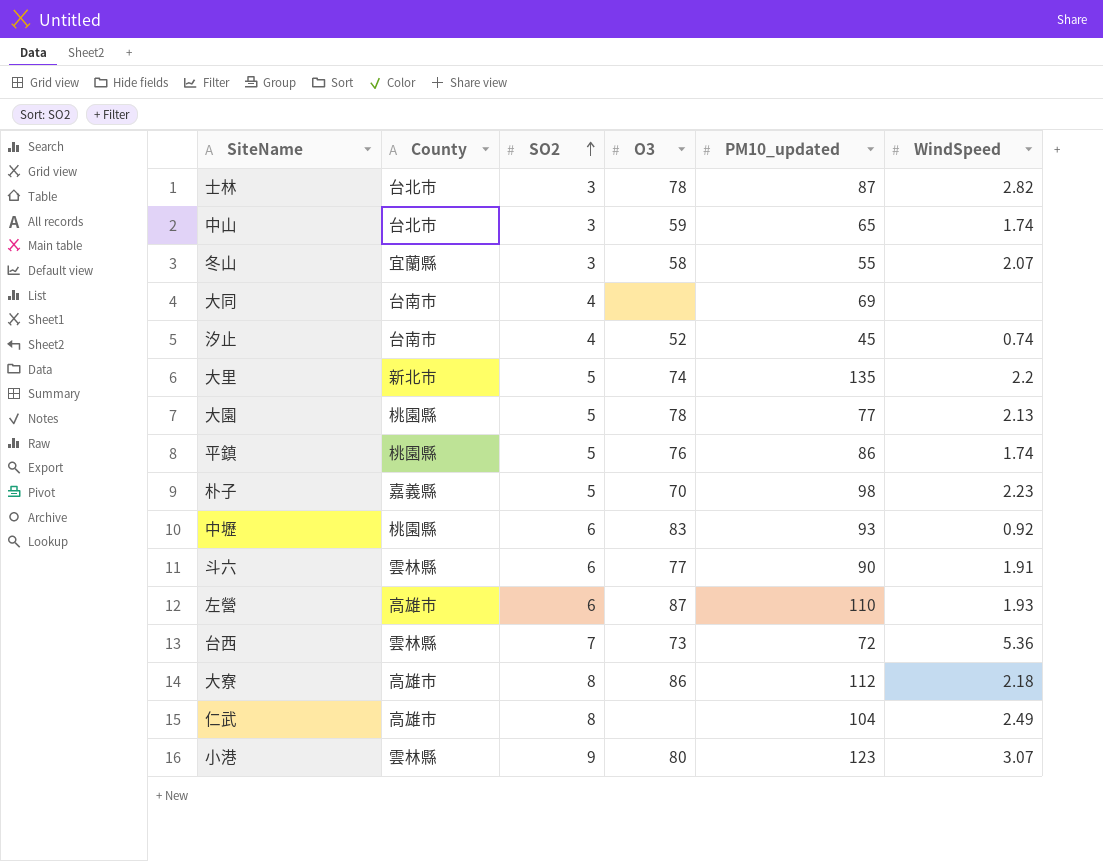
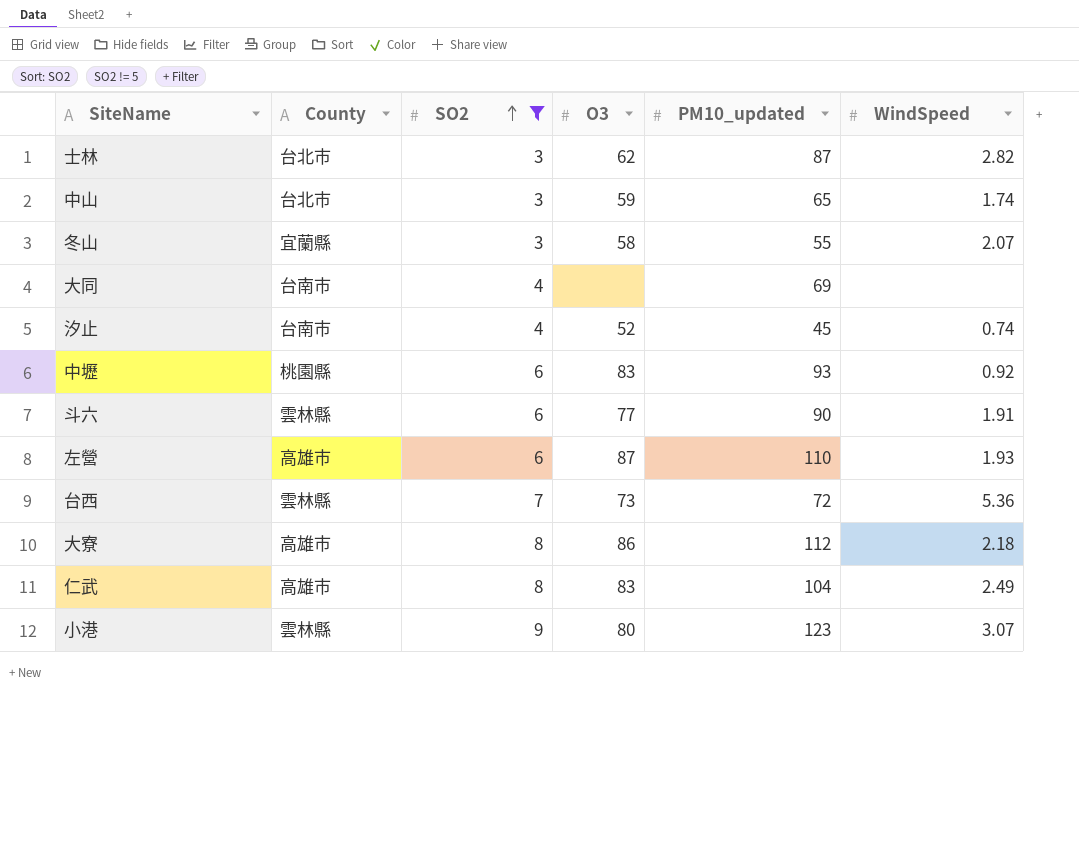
filter: none -> SO2 != 5
士林 | O3: 78 -> 62
仁武 | O3: none -> 83

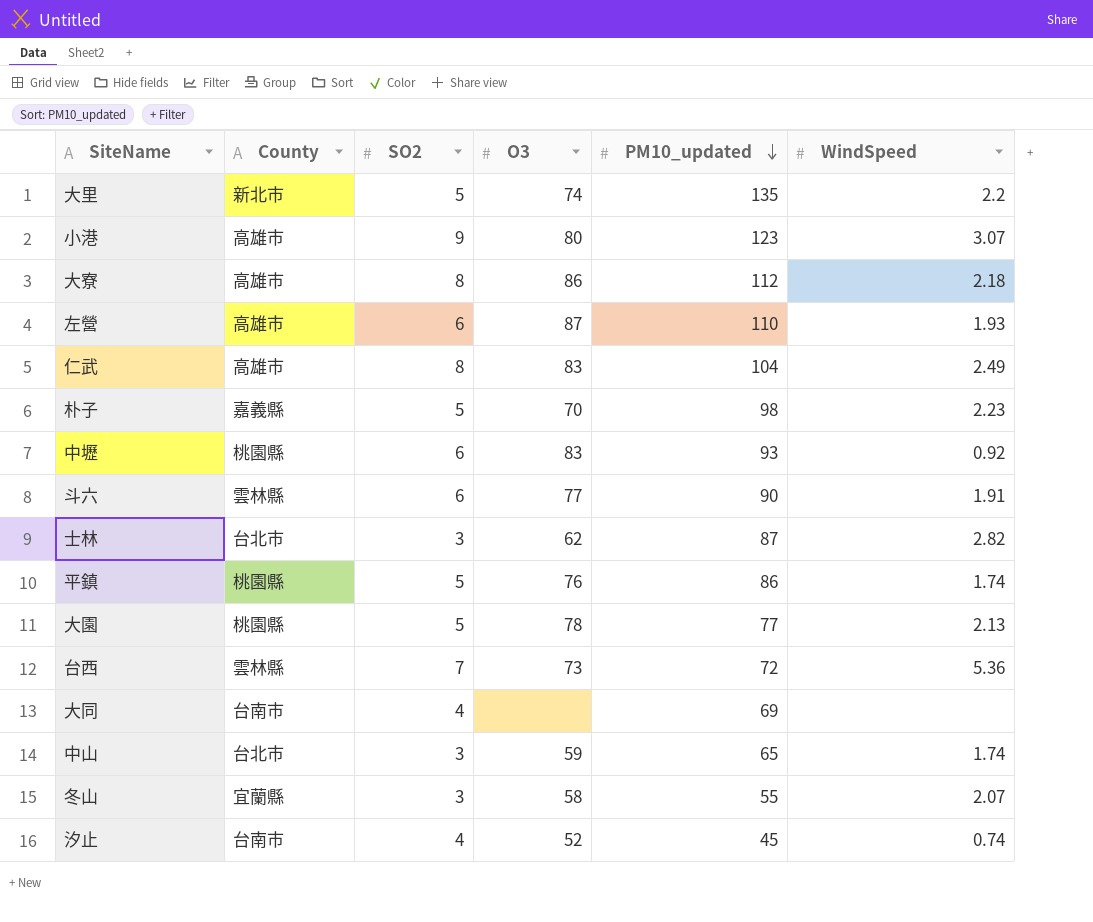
filter: SO2 != 5 -> none
row order: SO2 ascending -> PM10_updated descending
小港 | County: 雲林縣 -> 高雄市

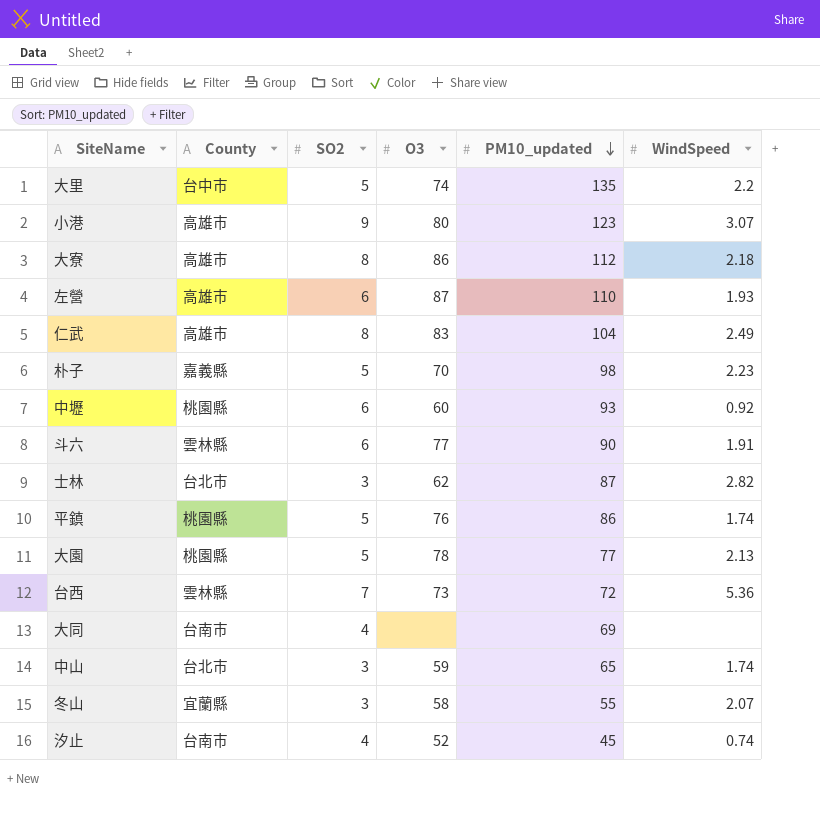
大里 | County: 新北市 -> 台中市
中壢 | O3: 83 -> 60

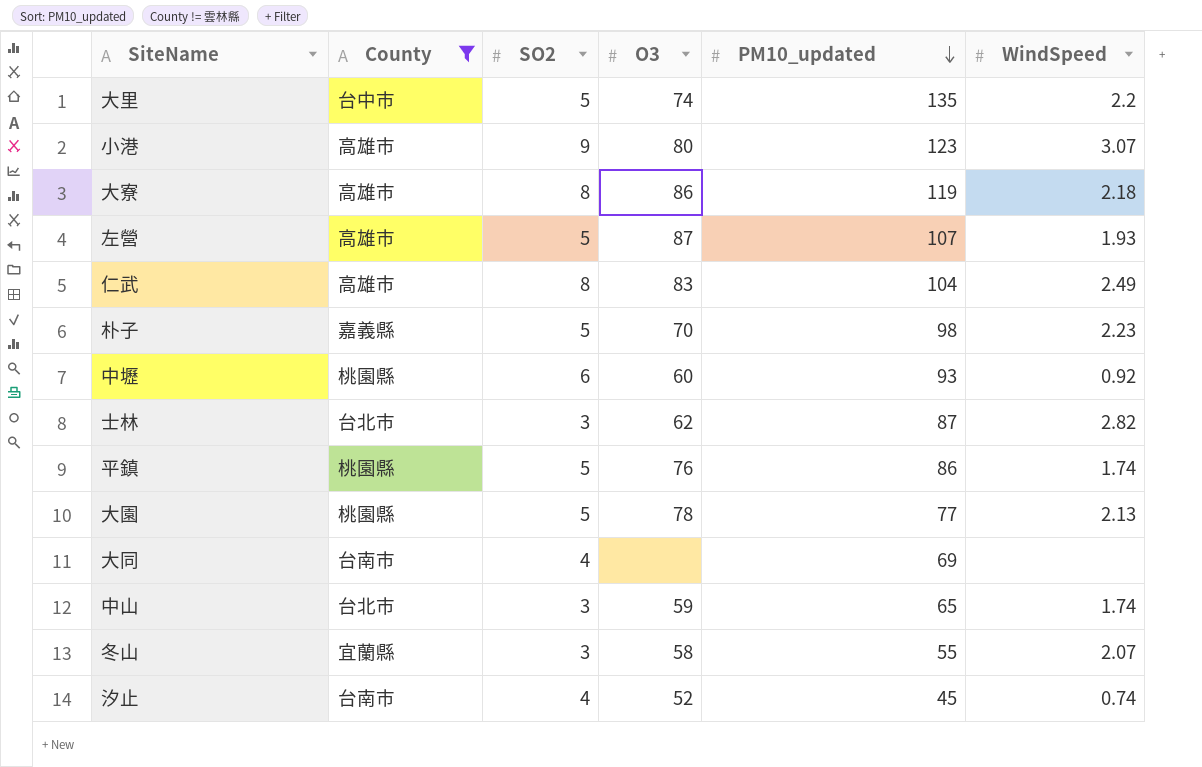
filter: none -> County != 雲林縣
大寮 | PM10_updated: 112 -> 119
左營 | SO2: 6 -> 5
左營 | PM10_updated: 110 -> 107

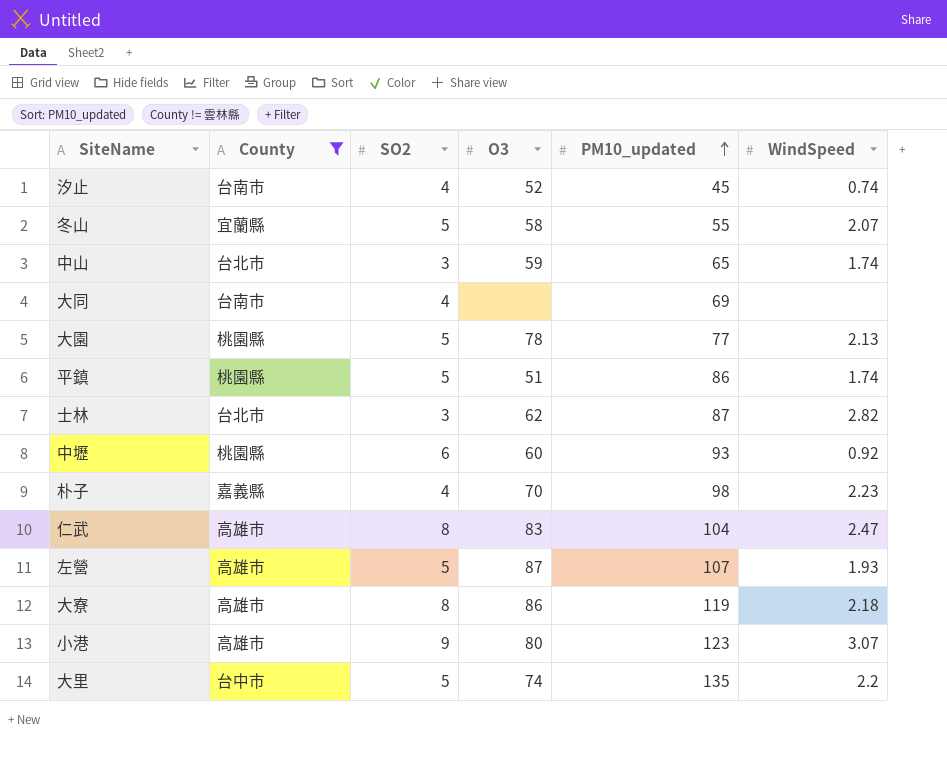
row order: PM10_updated descending -> PM10_updated ascending
冬山 | SO2: 3 -> 5
平鎮 | O3: 76 -> 51
朴子 | SO2: 5 -> 4
仁武 | WindSpeed: 2.49 -> 2.47

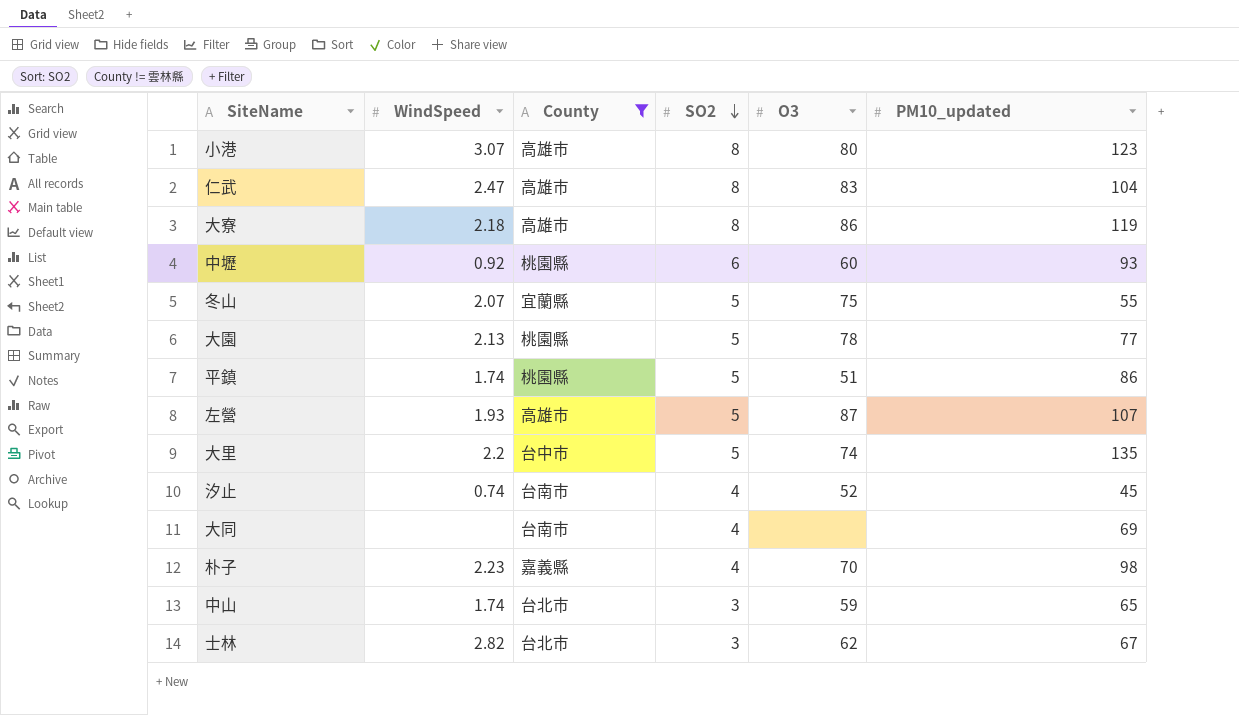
row order: PM10_updated ascending -> SO2 descending
column WindSpeed | position: 6 -> 2
小港 | SO2: 9 -> 8
冬山 | O3: 58 -> 75
士林 | PM10_updated: 87 -> 67

